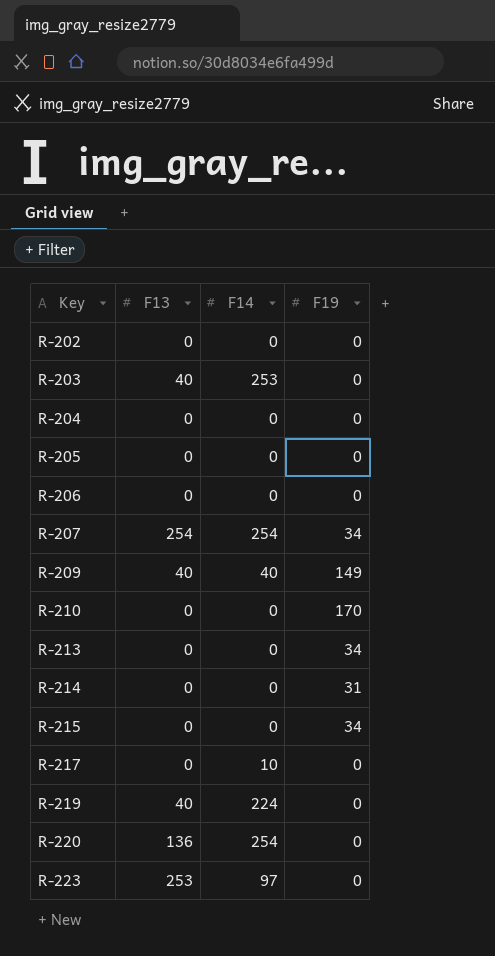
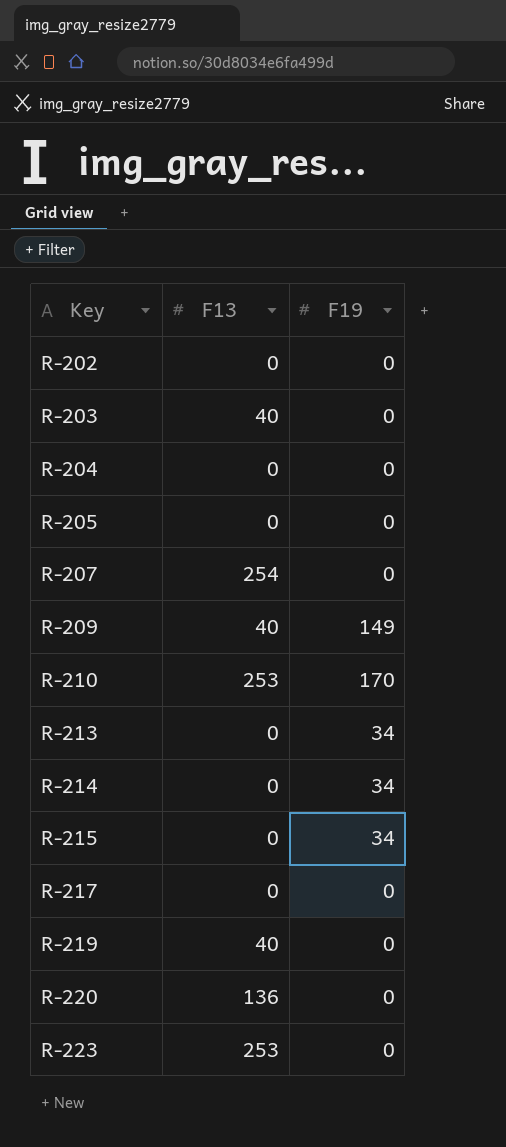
column F14 | position: 3 -> none
row R-206: 0 | 0 | 0 -> none
R-207 | F19: 34 -> 0
R-210 | F13: 0 -> 253
R-214 | F19: 31 -> 34

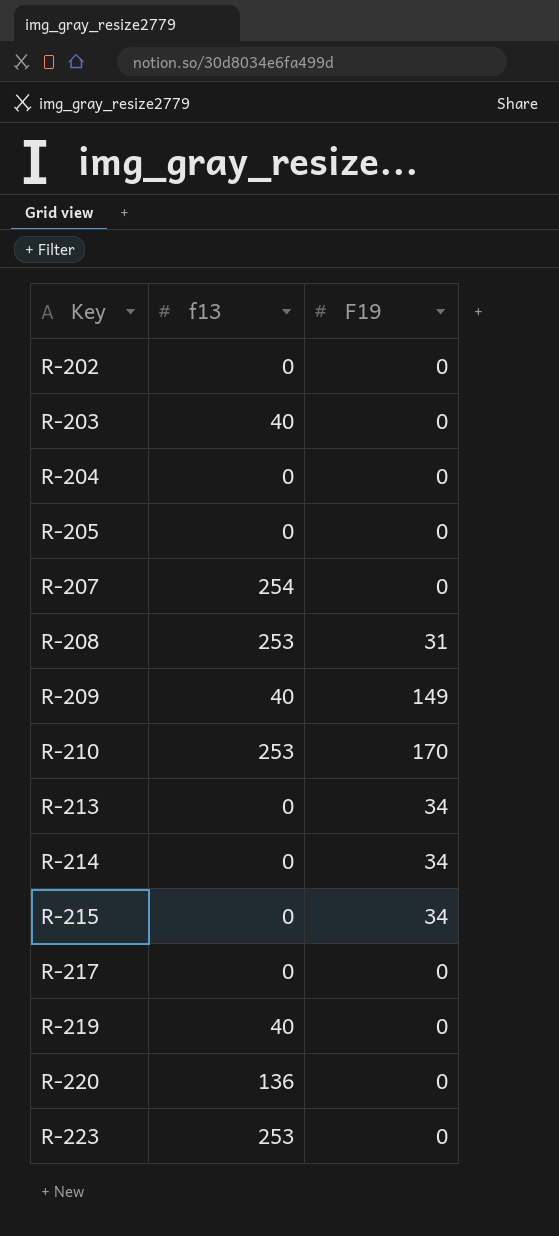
column name: F13 -> f13
row R-208: none -> 253 | 31

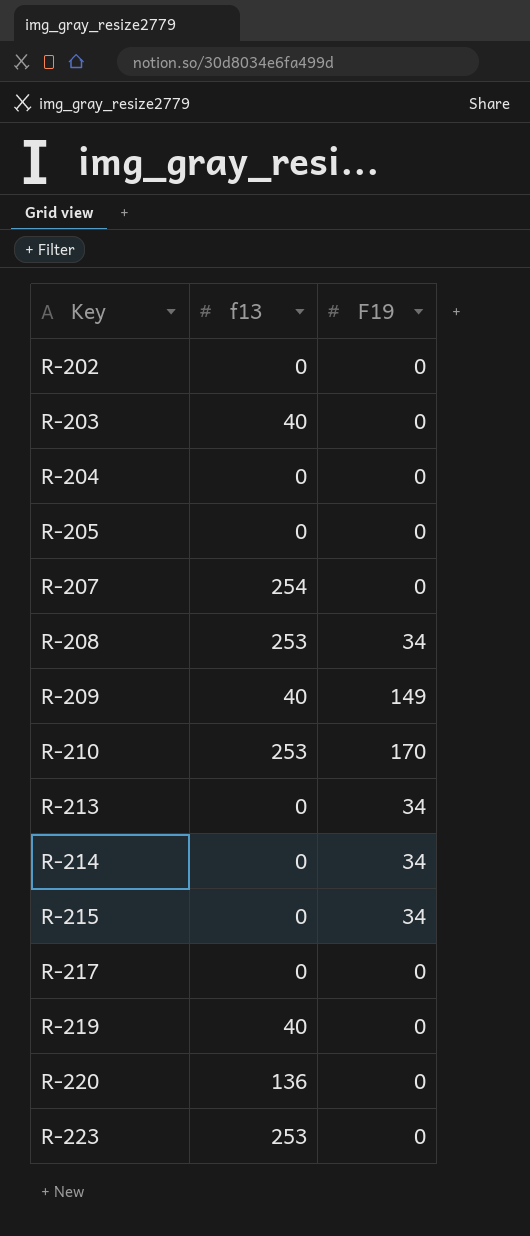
R-208 | F19: 31 -> 34

